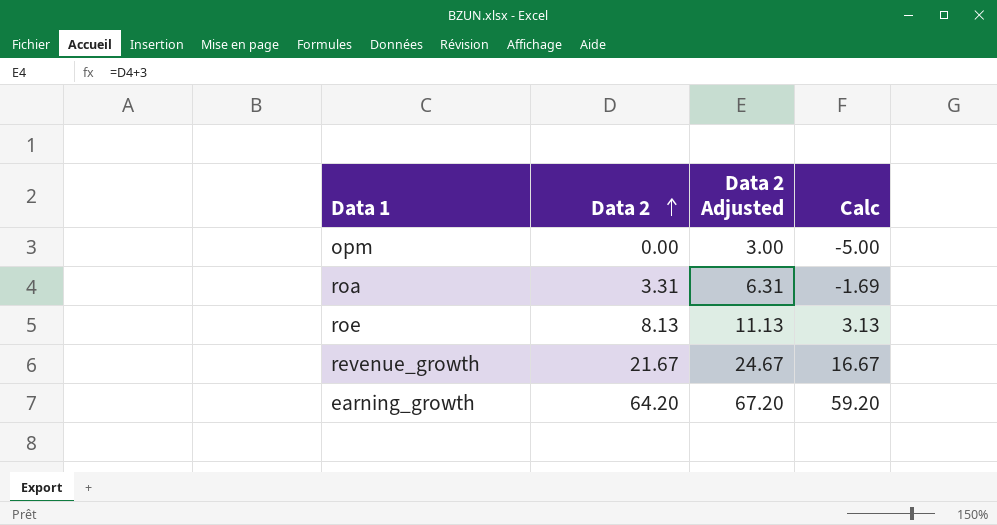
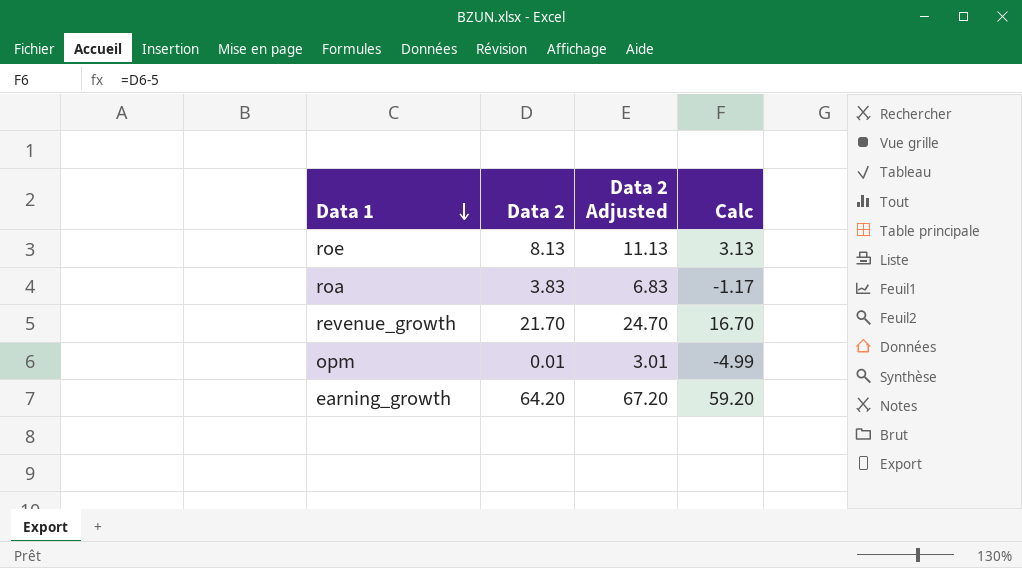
row order: Data 2 ascending -> Data 1 descending
roa | Data 2: 3.31 -> 3.83
roa | Data 2 Adjusted: 6.31 -> 6.83
roa | Calc: -1.69 -> -1.17
revenue_growth | Data 2: 21.67 -> 21.70
revenue_growth | Data 2 Adjusted: 24.67 -> 24.70
revenue_growth | Calc: 16.67 -> 16.70
opm | Data 2: 0.00 -> 0.01
opm | Data 2 Adjusted: 3.00 -> 3.01
opm | Calc: -5.00 -> -4.99

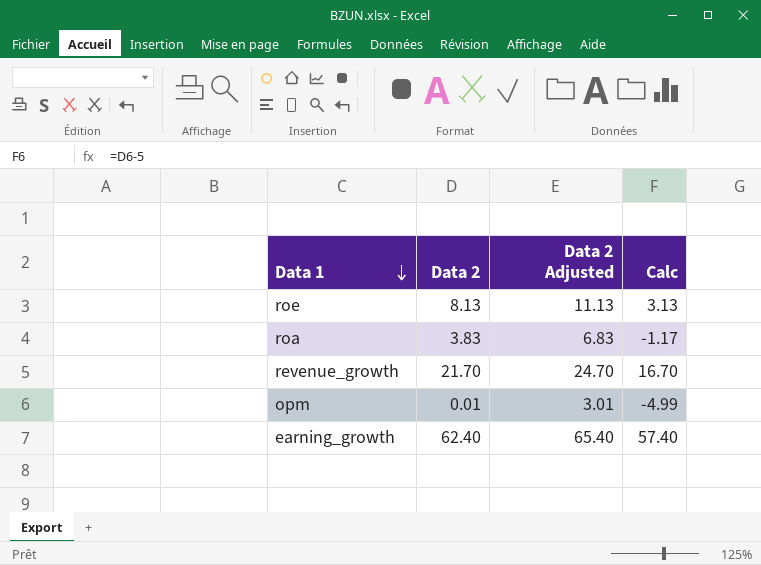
earning_growth | Data 2: 64.20 -> 62.40
earning_growth | Data 2 Adjusted: 67.20 -> 65.40
earning_growth | Calc: 59.20 -> 57.40

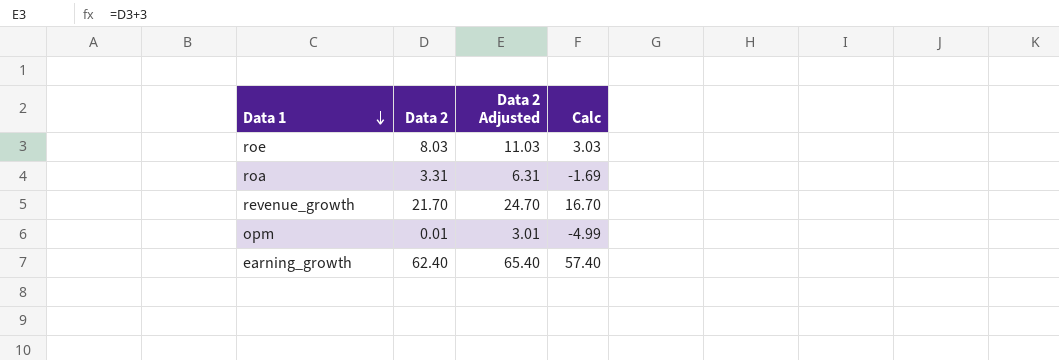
roe | Data 2: 8.13 -> 8.03
roe | Data 2 Adjusted: 11.13 -> 11.03
roe | Calc: 3.13 -> 3.03
roa | Data 2: 3.83 -> 3.31
roa | Data 2 Adjusted: 6.83 -> 6.31
roa | Calc: -1.17 -> -1.69

